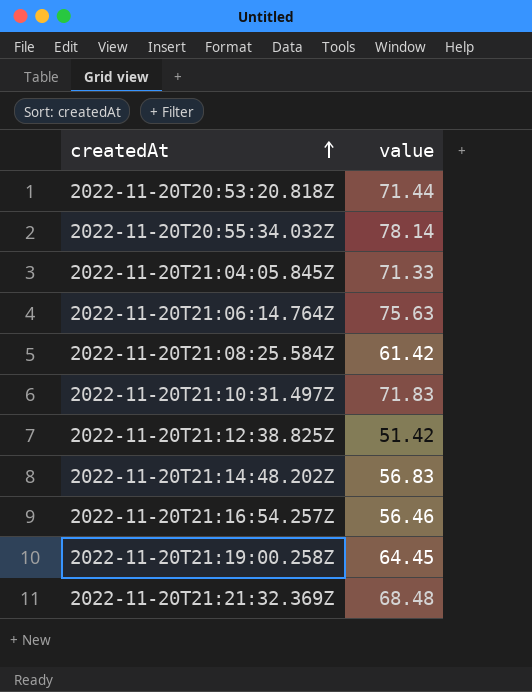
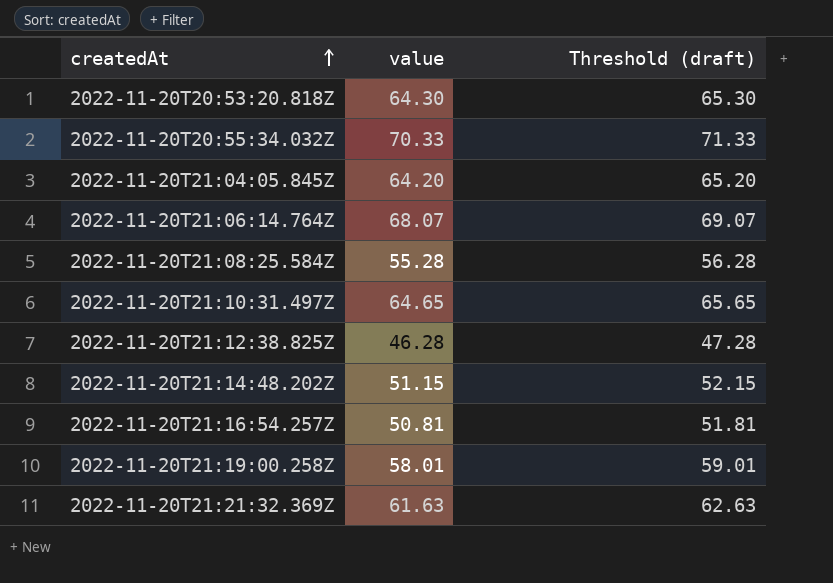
column Threshold (draft) | formula: none -> [value] + 1
2022-11-20T20:53:20.818Z | value: 71.44 -> 64.30
2022-11-20T20:55:34.032Z | value: 78.14 -> 70.33
2022-11-20T21:04:05.845Z | value: 71.33 -> 64.20
2022-11-20T21:06:14.764Z | value: 75.63 -> 68.07
2022-11-20T21:08:25.584Z | value: 61.42 -> 55.28
2022-11-20T21:10:31.497Z | value: 71.83 -> 64.65
2022-11-20T21:12:38.825Z | value: 51.42 -> 46.28
2022-11-20T21:14:48.202Z | value: 56.83 -> 51.15
2022-11-20T21:16:54.257Z | value: 56.46 -> 50.81
2022-11-20T21:19:00.258Z | value: 64.45 -> 58.01
2022-11-20T21:21:32.369Z | value: 68.48 -> 61.63

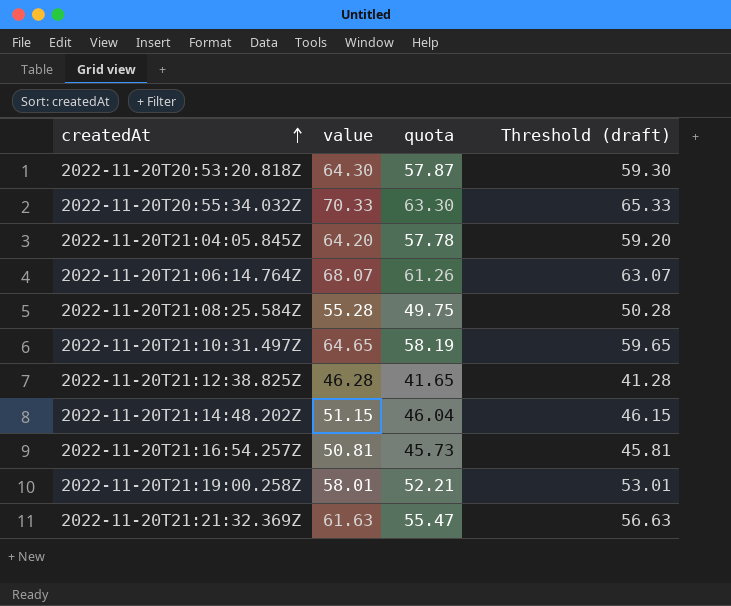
column quota | formula: none -> [value] * 0.9
column Threshold (draft) | formula: [value] + 1 -> [value] - 5

